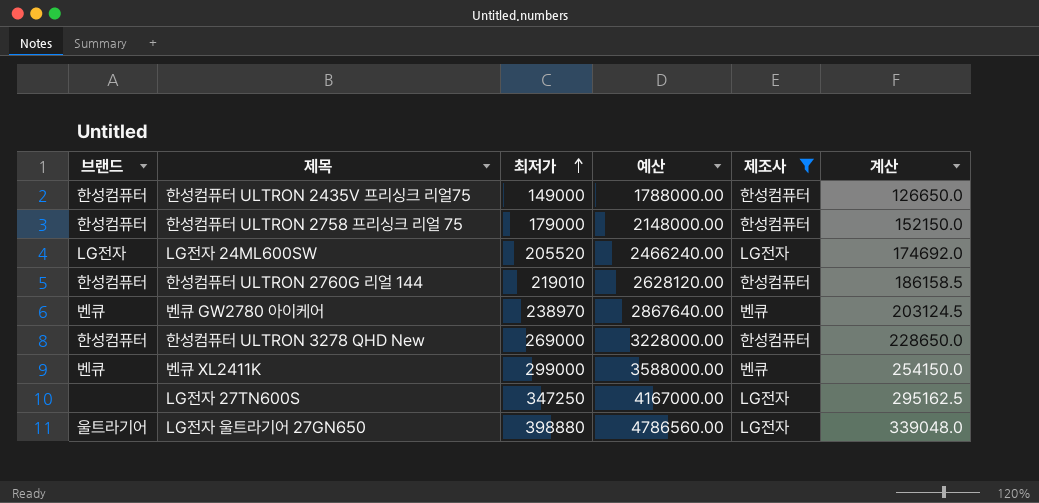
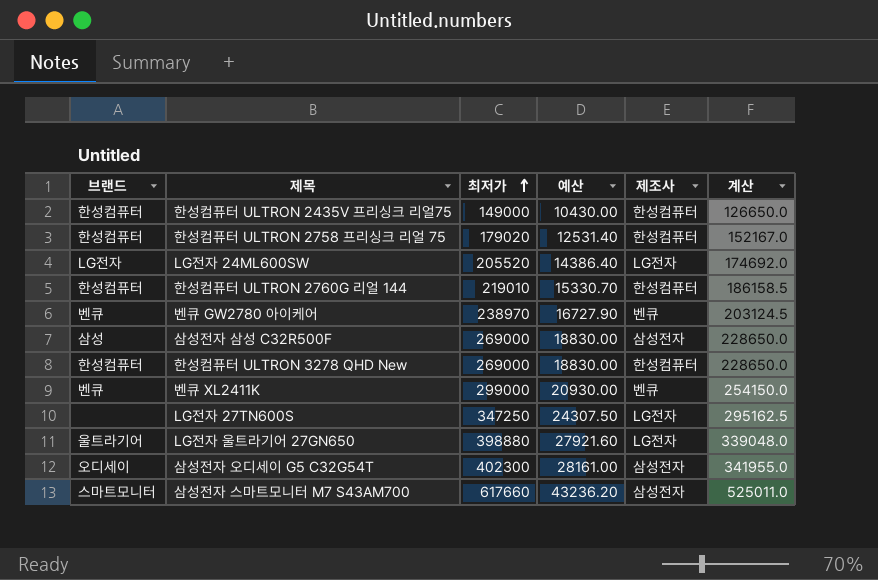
filter: 제조사 != 삼성전자 -> none
column 예산 | formula: [최저가] * 12 -> [최저가] * 0.07
한성컴퓨터 ULTRON 2758 프리싱크 리얼 75 | 최저가: 179000 -> 179020
한성컴퓨터 ULTRON 2758 프리싱크 리얼 75 | 계산: 152150.0 -> 152167.0

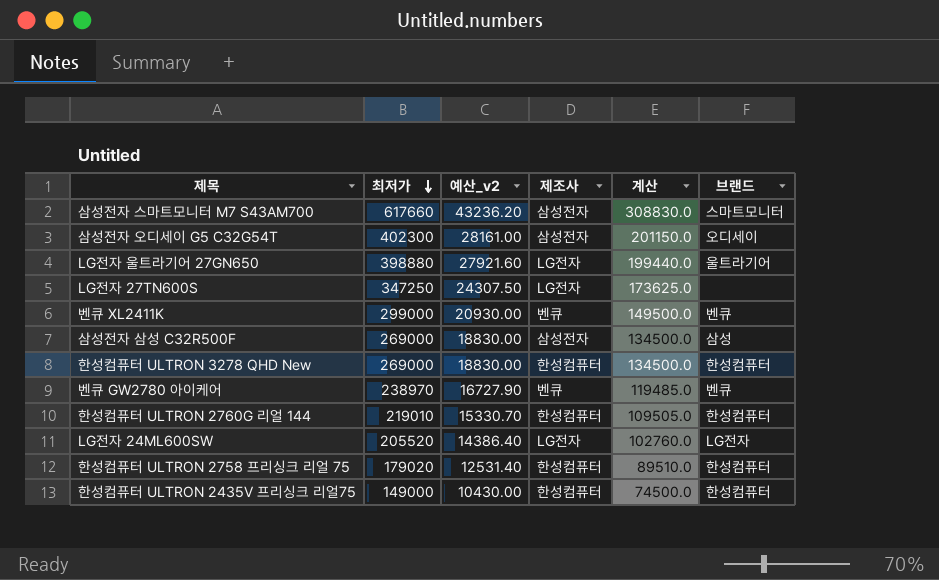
row order: 최저가 ascending -> 최저가 descending
column name: 예산 -> 예산_v2
column 계산 | formula: [최저가] * 0.85 -> [최저가] * 0.5
column 브랜드 | position: 1 -> 6

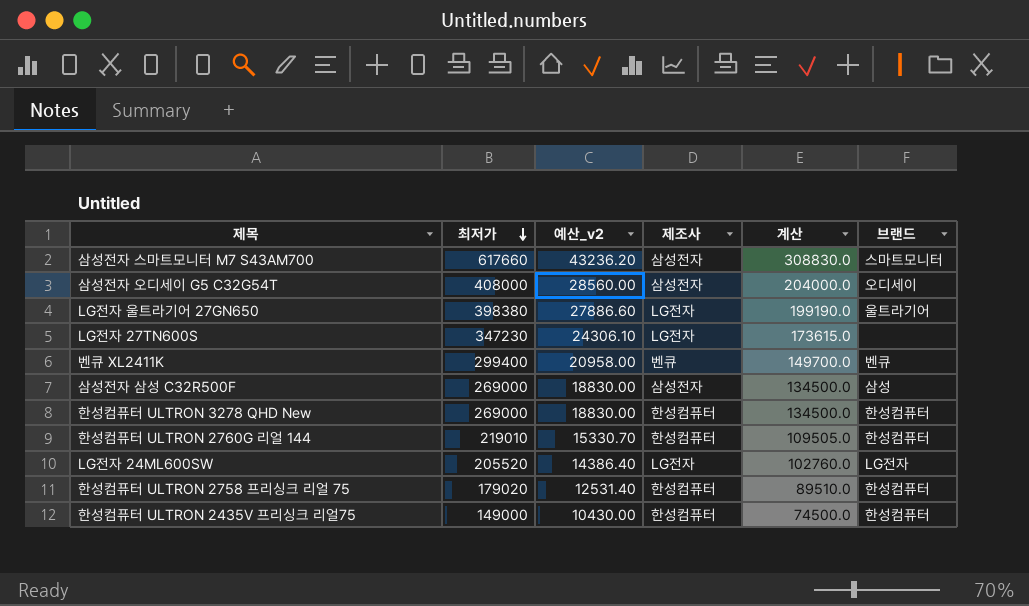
row 벤큐 GW2780 아이케어: 238970 | 16727.90 | 벤큐 | 119485.0 | 벤큐 -> none
삼성전자 오디세이 G5 C32G54T | 최저가: 402300 -> 408000
삼성전자 오디세이 G5 C32G54T | 예산_v2: 28161.00 -> 28560.00
삼성전자 오디세이 G5 C32G54T | 계산: 201150.0 -> 204000.0
LG전자 울트라기어 27GN650 | 최저가: 398880 -> 398380
LG전자 울트라기어 27GN650 | 예산_v2: 27921.60 -> 27886.60
LG전자 울트라기어 27GN650 | 계산: 199440.0 -> 199190.0
LG전자 27TN600S | 최저가: 347250 -> 347230
LG전자 27TN600S | 예산_v2: 24307.50 -> 24306.10
LG전자 27TN600S | 계산: 173625.0 -> 173615.0
벤큐 XL2411K | 최저가: 299000 -> 299400
벤큐 XL2411K | 예산_v2: 20930.00 -> 20958.00
벤큐 XL2411K | 계산: 149500.0 -> 149700.0

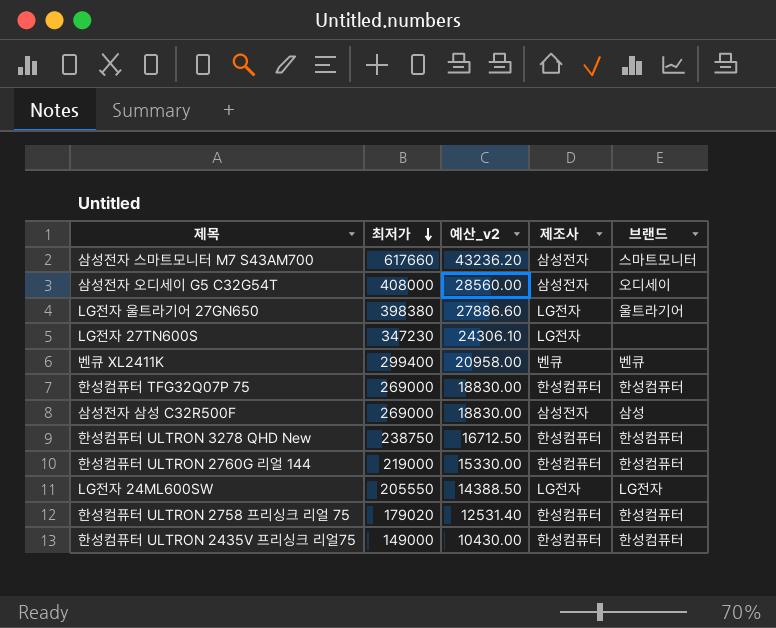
column 계산 | formula: [최저가] * 0.5 -> none
row 한성컴퓨터 TFG32Q07P 75: none -> 269000 | 18830.00 | 한성컴퓨터 | 한성컴퓨터
한성컴퓨터 ULTRON 3278 QHD New | 최저가: 269000 -> 238750
한성컴퓨터 ULTRON 3278 QHD New | 예산_v2: 18830.00 -> 16712.50
한성컴퓨터 ULTRON 2760G 리얼 144 | 최저가: 219010 -> 219000
한성컴퓨터 ULTRON 2760G 리얼 144 | 예산_v2: 15330.70 -> 15330.00
LG전자 24ML600SW | 최저가: 205520 -> 205550
LG전자 24ML600SW | 예산_v2: 14386.40 -> 14388.50

